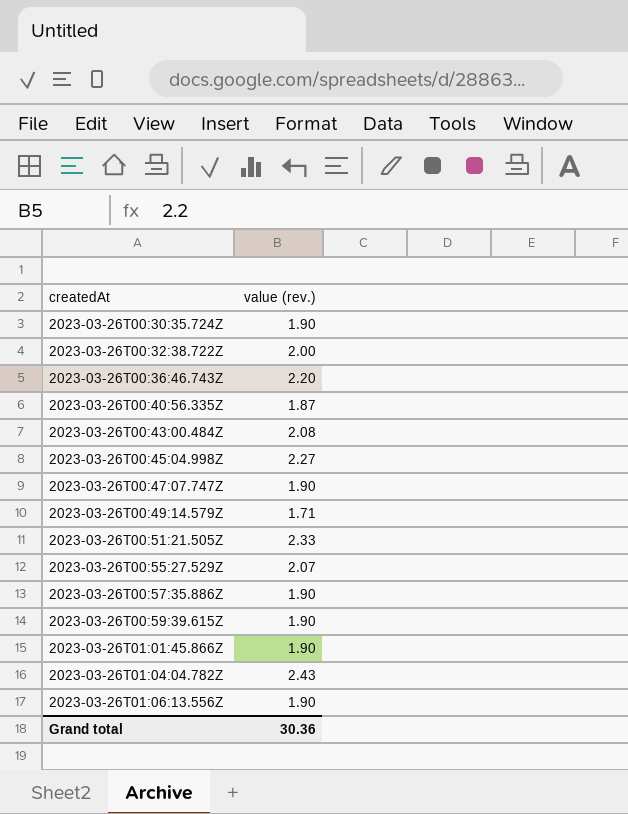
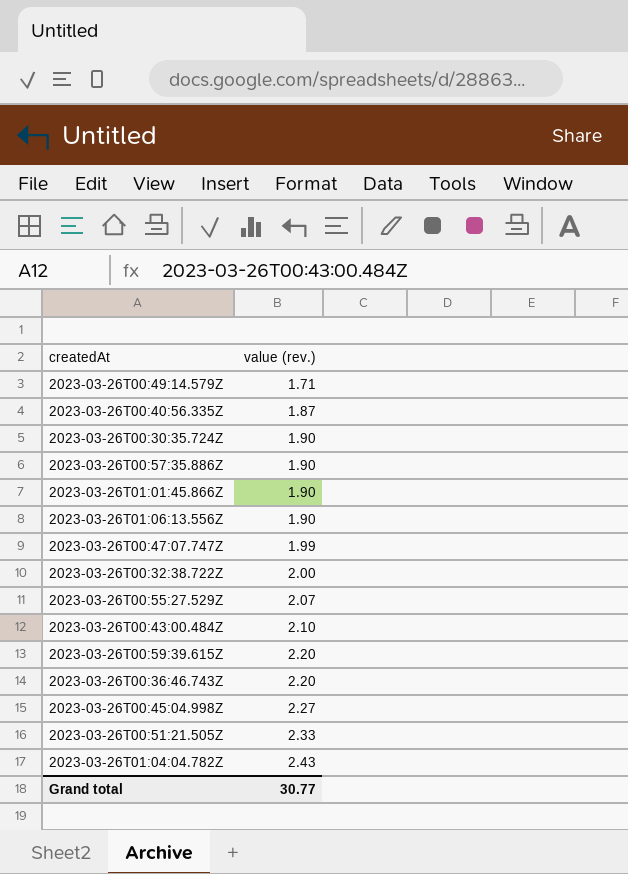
row order: createdAt ascending -> value (rev.) ascending
2023-03-26T00:47:07.747Z | value (rev.): 1.90 -> 1.99
2023-03-26T00:43:00.484Z | value (rev.): 2.08 -> 2.10
2023-03-26T00:59:39.615Z | value (rev.): 1.90 -> 2.20
Grand total | value (rev.): 30.36 -> 30.77

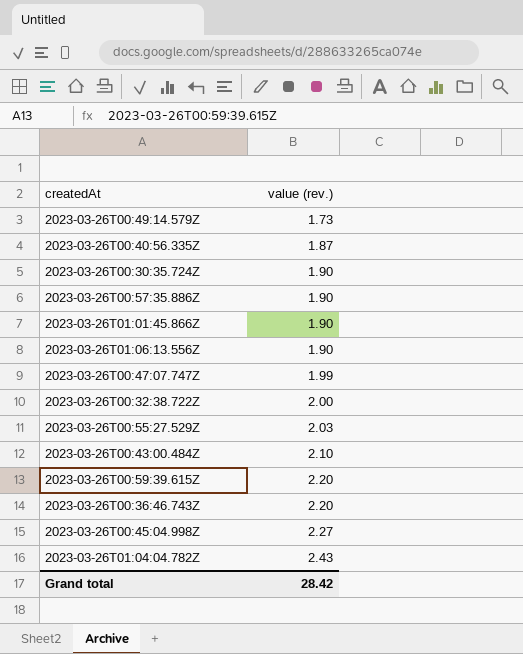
row 2023-03-26T00:51:21.505Z: 2.33 -> none
2023-03-26T00:49:14.579Z | value (rev.): 1.71 -> 1.73
2023-03-26T00:55:27.529Z | value (rev.): 2.07 -> 2.03
Grand total | value (rev.): 30.77 -> 28.42

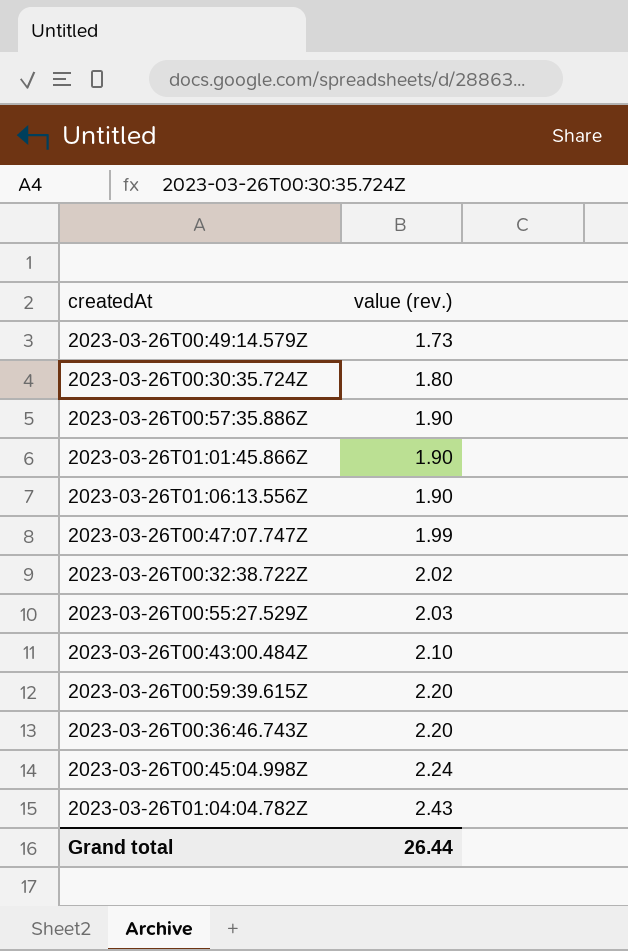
row 2023-03-26T00:40:56.335Z: 1.87 -> none
2023-03-26T00:30:35.724Z | value (rev.): 1.90 -> 1.80
2023-03-26T00:32:38.722Z | value (rev.): 2.00 -> 2.02
2023-03-26T00:45:04.998Z | value (rev.): 2.27 -> 2.24
Grand total | value (rev.): 28.42 -> 26.44

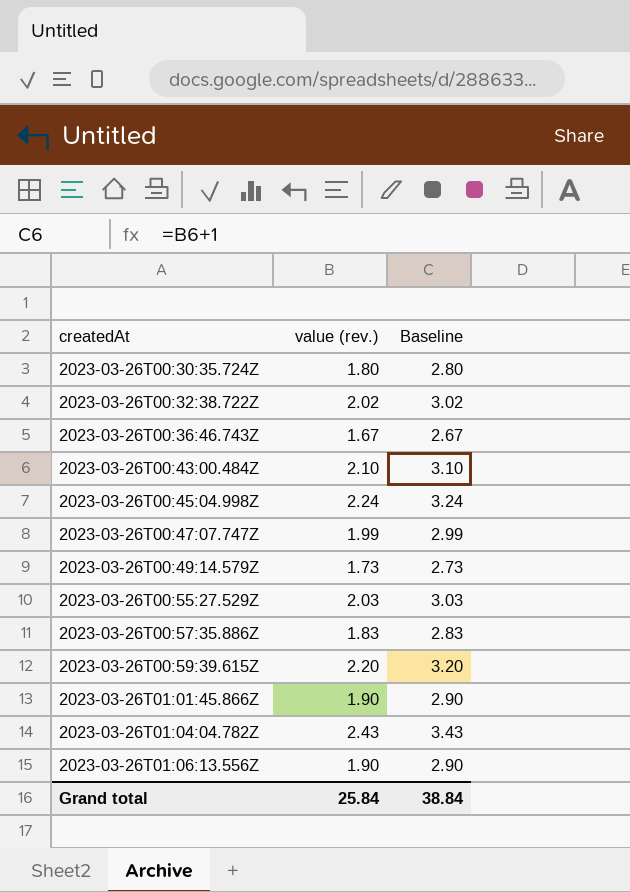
row order: value (rev.) ascending -> createdAt ascending
column Baseline | formula: none -> [value (rev.)] + 1
2023-03-26T00:36:46.743Z | value (rev.): 2.20 -> 1.67
2023-03-26T00:57:35.886Z | value (rev.): 1.90 -> 1.83
Grand total | value (rev.): 26.44 -> 25.84

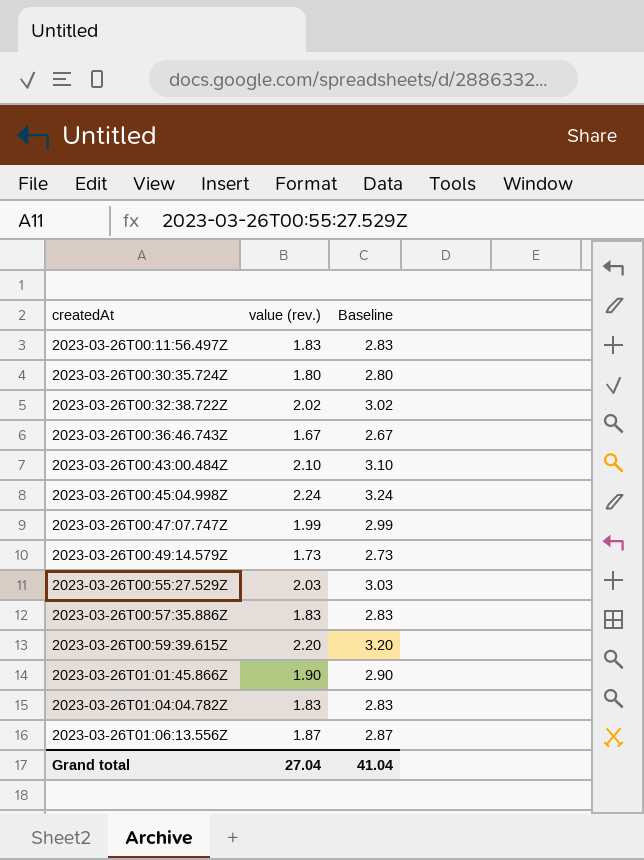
row 2023-03-26T00:11:56.497Z: none -> 1.83 | 2.83
2023-03-26T01:04:04.782Z | value (rev.): 2.43 -> 1.83
2023-03-26T01:04:04.782Z | Baseline: 3.43 -> 2.83
2023-03-26T01:06:13.556Z | value (rev.): 1.90 -> 1.87
2023-03-26T01:06:13.556Z | Baseline: 2.90 -> 2.87
Grand total | value (rev.): 25.84 -> 27.04
Grand total | Baseline: 38.84 -> 41.04

